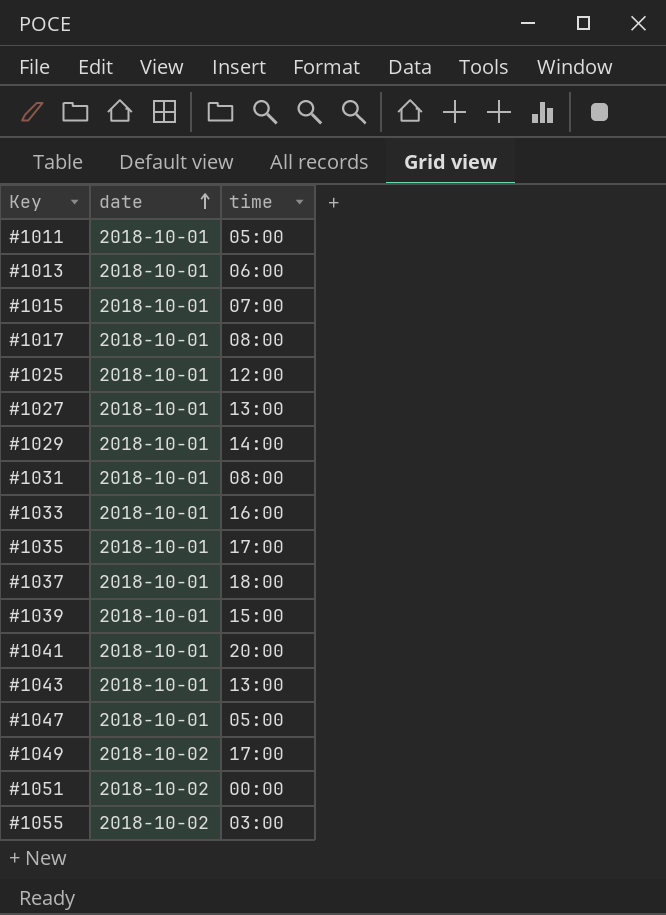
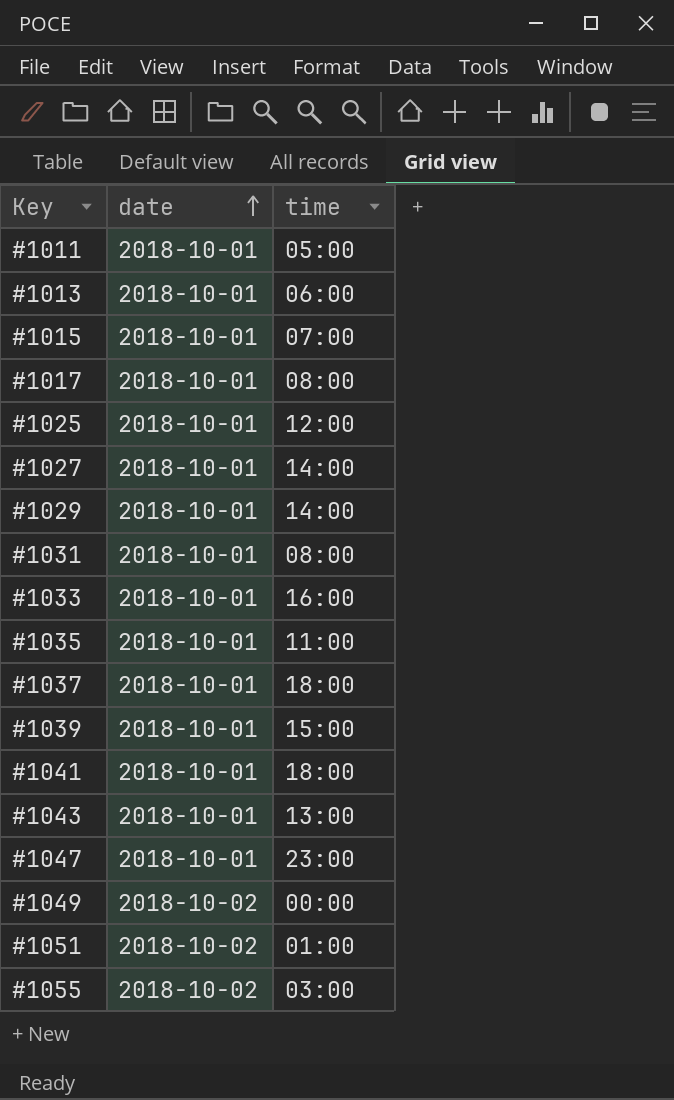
#1027 | time: 13:00 -> 14:00
#1035 | time: 17:00 -> 11:00
#1041 | time: 20:00 -> 18:00
#1047 | time: 05:00 -> 23:00
#1049 | time: 17:00 -> 00:00
#1051 | time: 00:00 -> 01:00

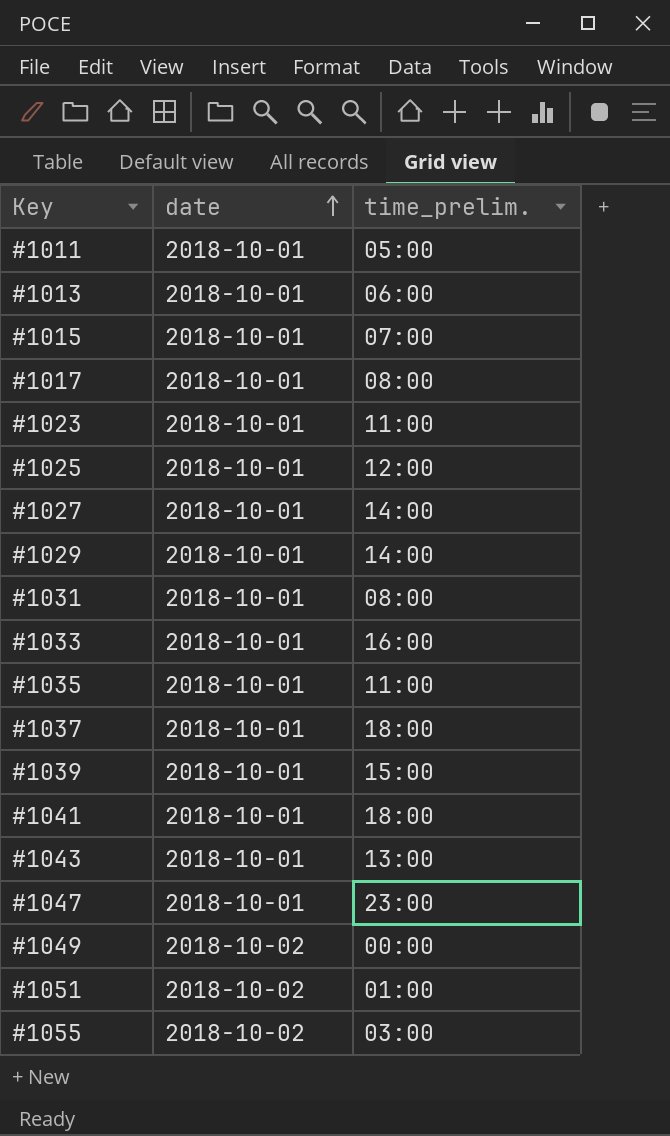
column name: time -> time_prelim.
row #1023: none -> 2018-10-01 | 11:00

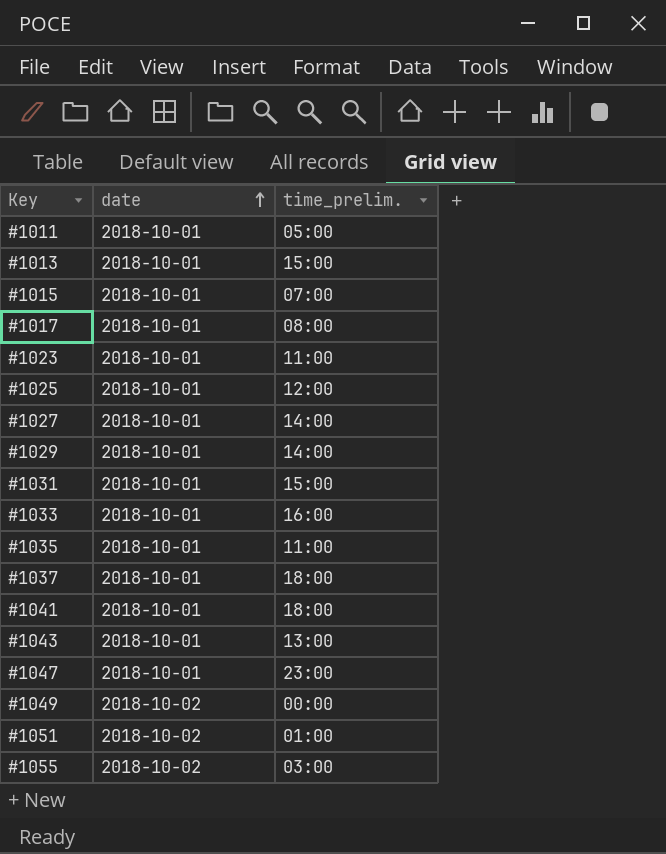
row #1039: 2018-10-01 | 15:00 -> none
#1013 | time_prelim.: 06:00 -> 15:00
#1031 | time_prelim.: 08:00 -> 15:00

